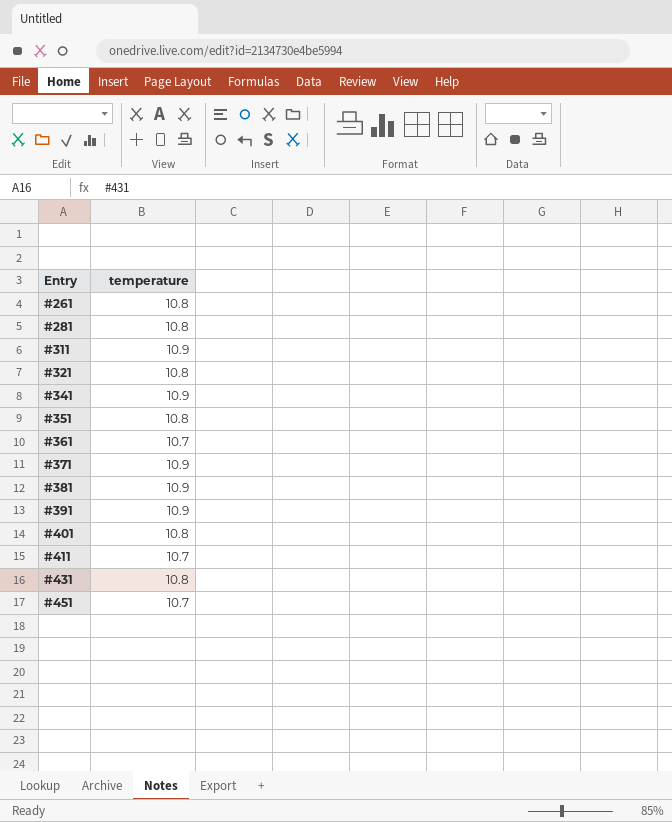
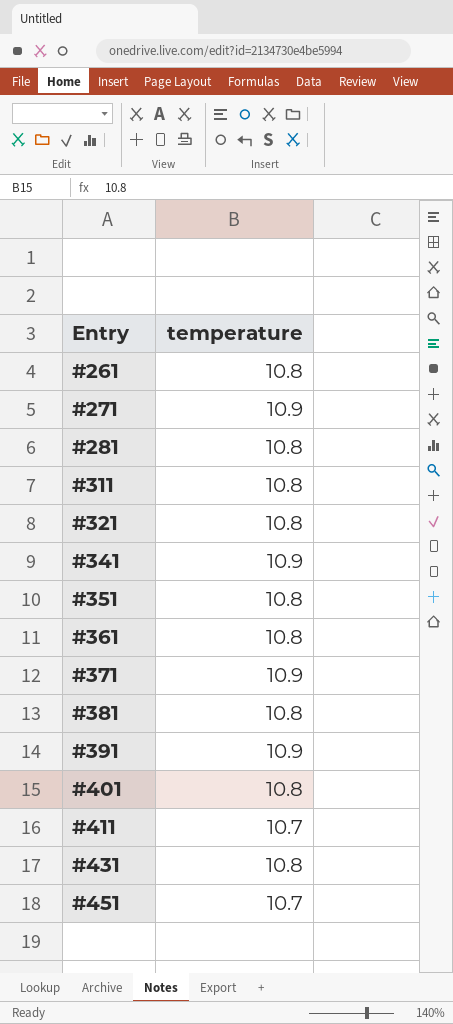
row #271: none -> 10.9
#311 | temperature: 10.9 -> 10.8
#361 | temperature: 10.7 -> 10.8
#381 | temperature: 10.9 -> 10.8

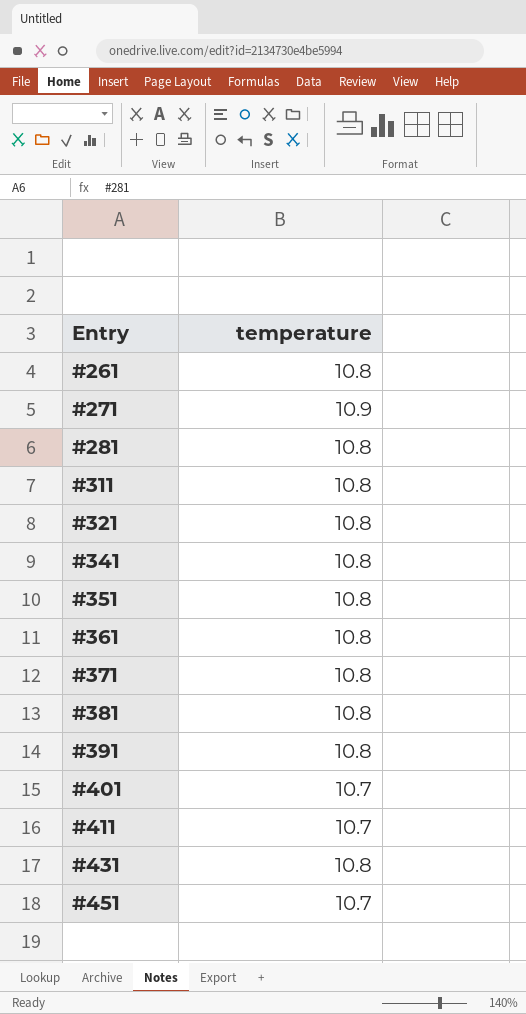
#341 | temperature: 10.9 -> 10.8
#371 | temperature: 10.9 -> 10.8
#391 | temperature: 10.9 -> 10.8
#401 | temperature: 10.8 -> 10.7

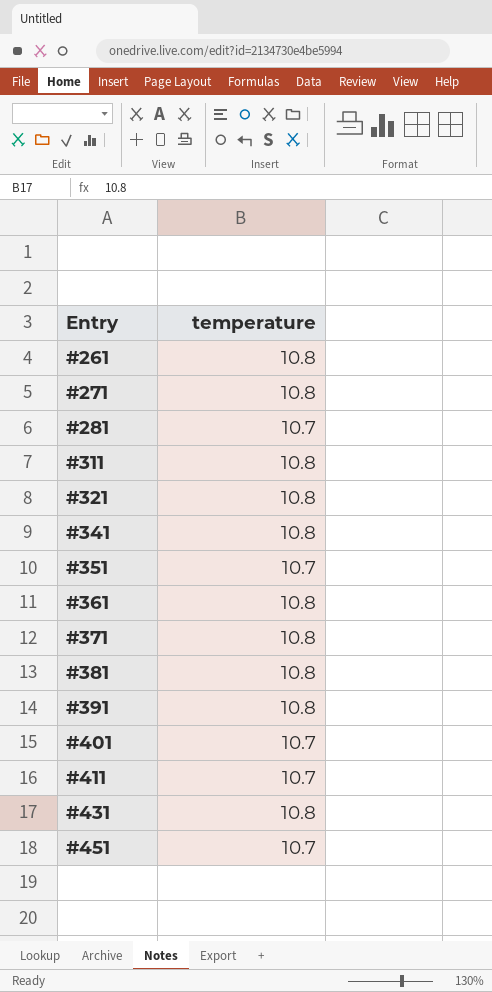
#271 | temperature: 10.9 -> 10.8
#281 | temperature: 10.8 -> 10.7
#351 | temperature: 10.8 -> 10.7

